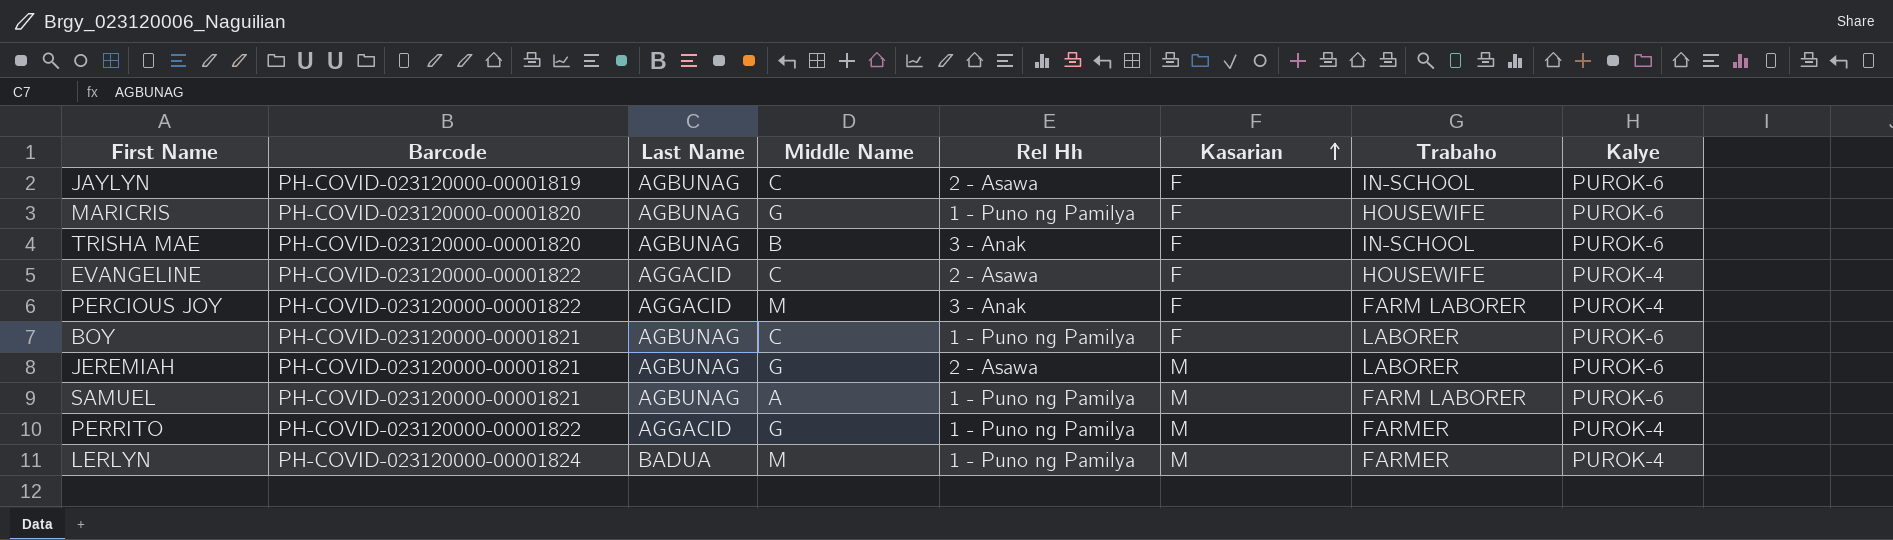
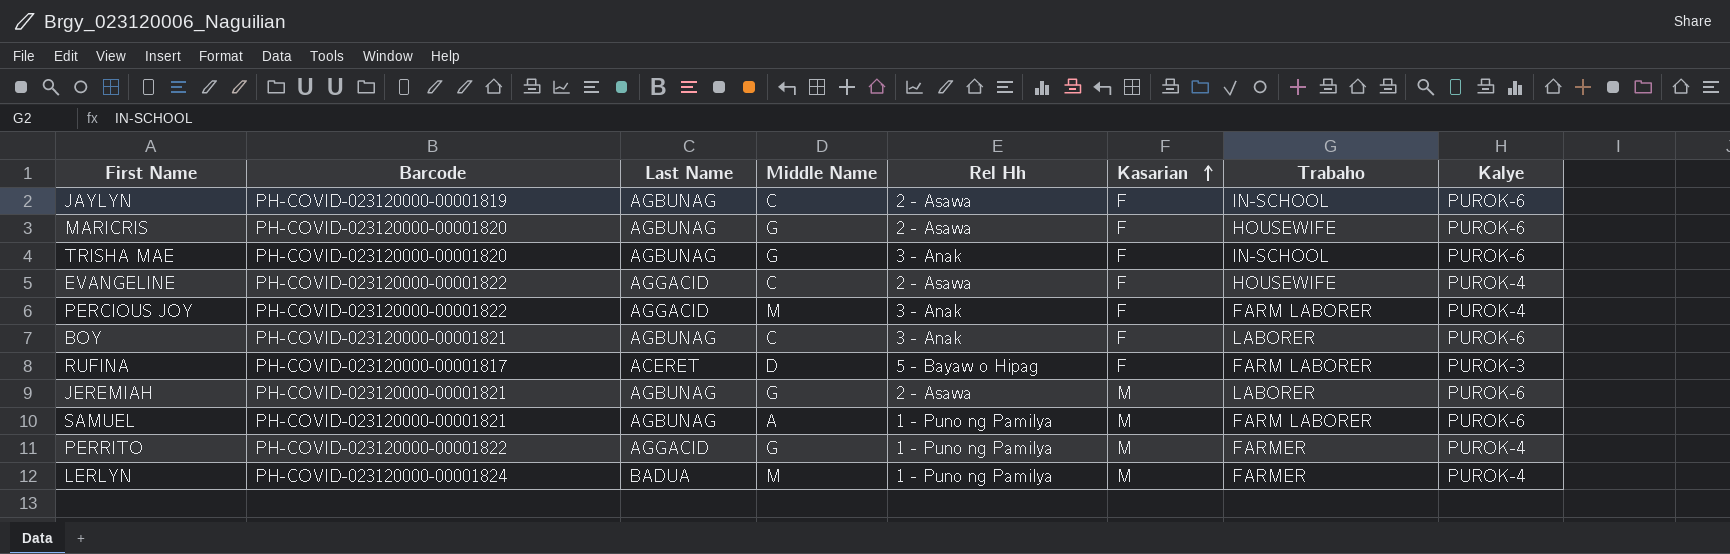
MARICRIS | Rel Hh: 1 - Puno ng Pamilya -> 2 - Asawa
TRISHA MAE | Middle Name: B -> G
BOY | Rel Hh: 1 - Puno ng Pamilya -> 3 - Anak
row RUFINA: none -> PH-COVID-023120000-00001817 | ACERET | D | 5 - Bayaw o Hipag | F | FARM LABORER | PUROK-3

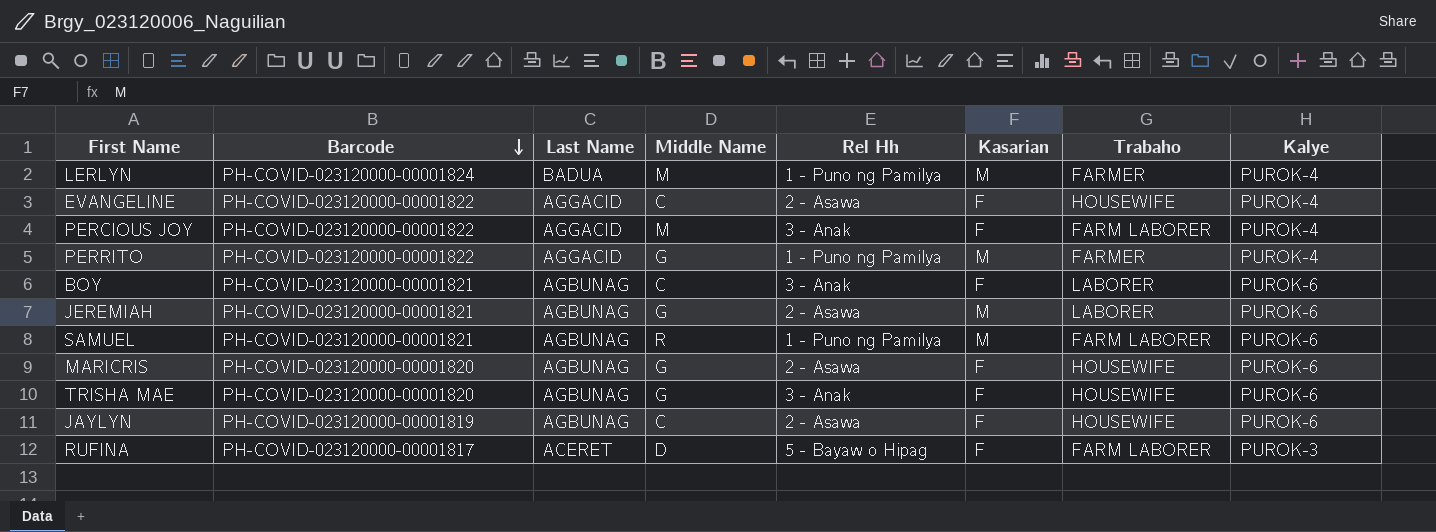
row order: Kasarian ascending -> Barcode descending
SAMUEL | Middle Name: A -> R
TRISHA MAE | Trabaho: IN-SCHOOL -> HOUSEWIFE
JAYLYN | Trabaho: IN-SCHOOL -> HOUSEWIFE

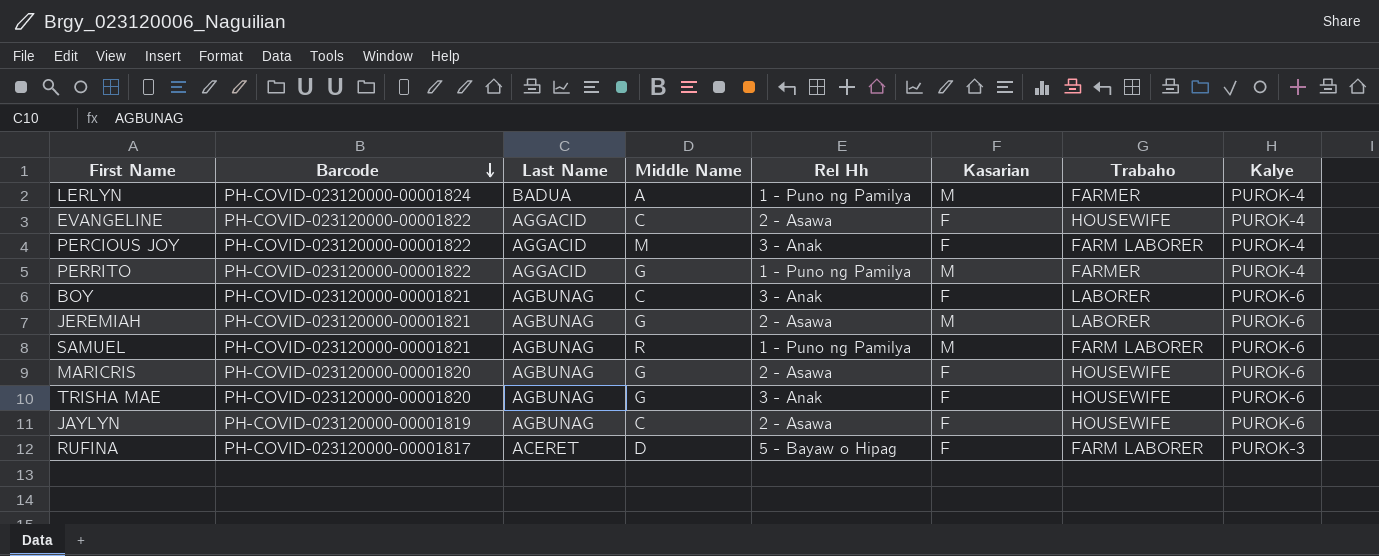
LERLYN | Middle Name: M -> A

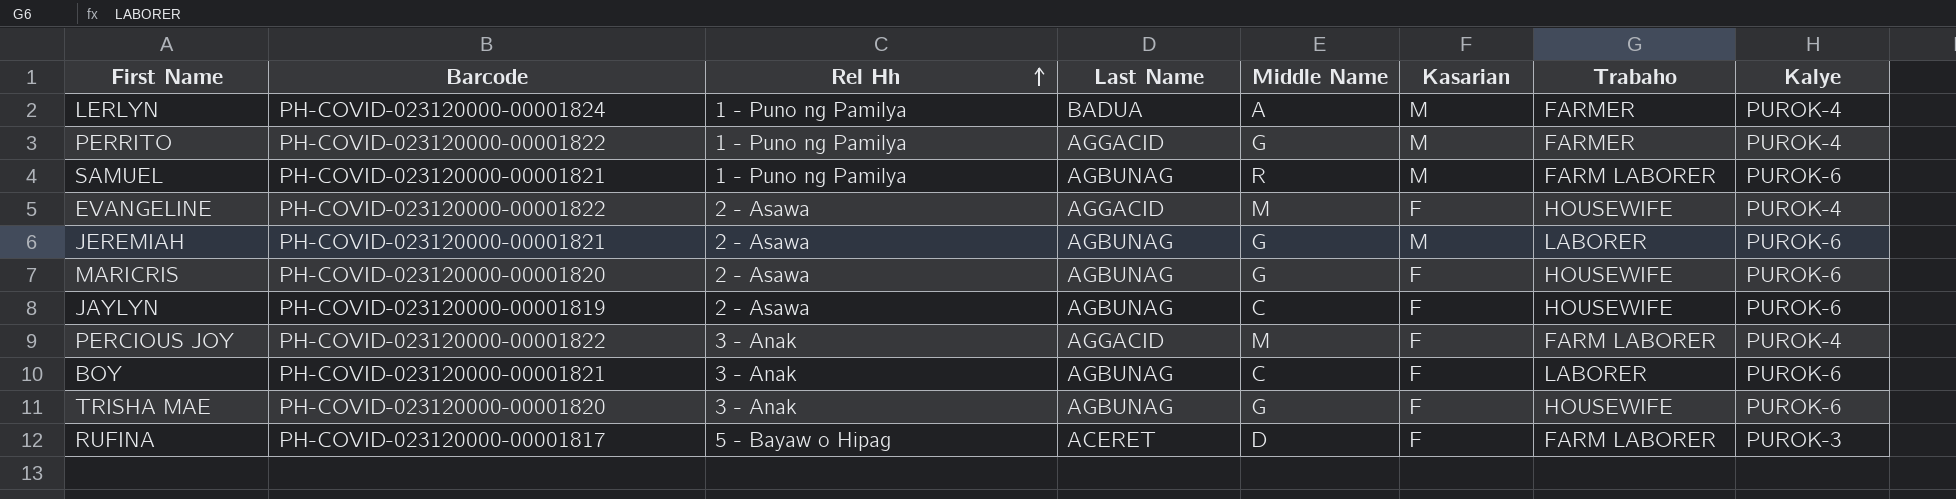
row order: Barcode descending -> Rel Hh ascending
column Rel Hh | position: 5 -> 3
EVANGELINE | Middle Name: C -> M

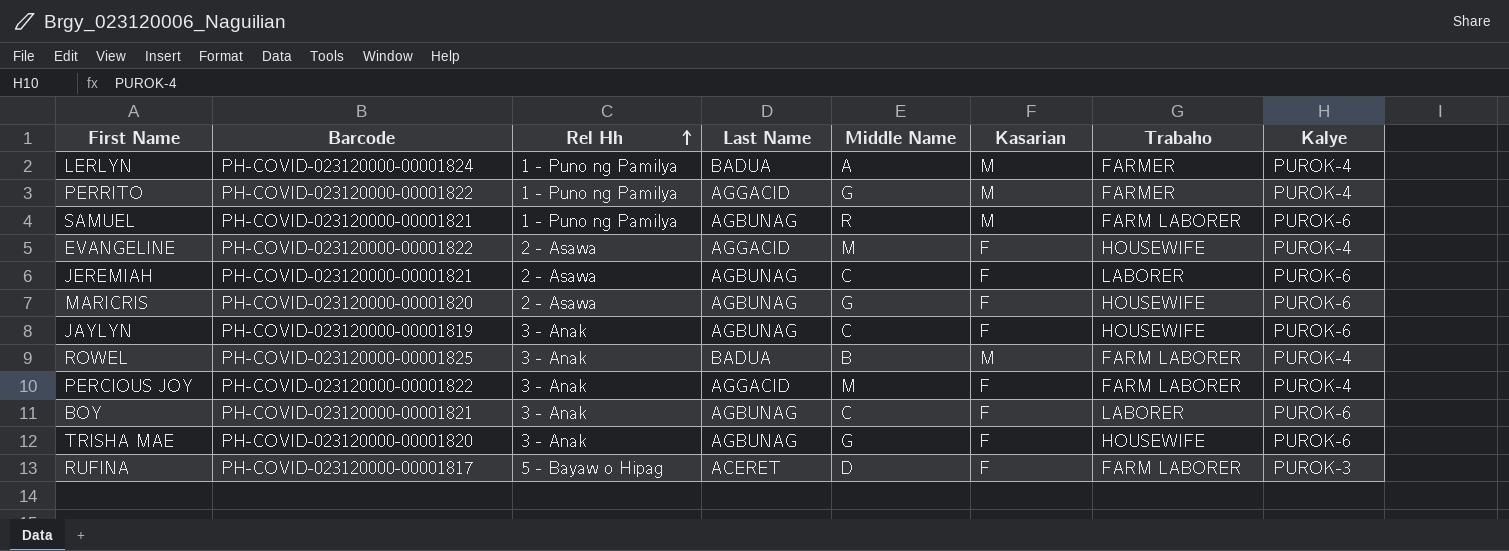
JEREMIAH | Middle Name: G -> C
JEREMIAH | Kasarian: M -> F
JAYLYN | Rel Hh: 2 - Asawa -> 3 - Anak
row ROWEL: none -> PH-COVID-023120000-00001825 | 3 - Anak | BADUA | B | M | FARM LABORER | PUROK-4

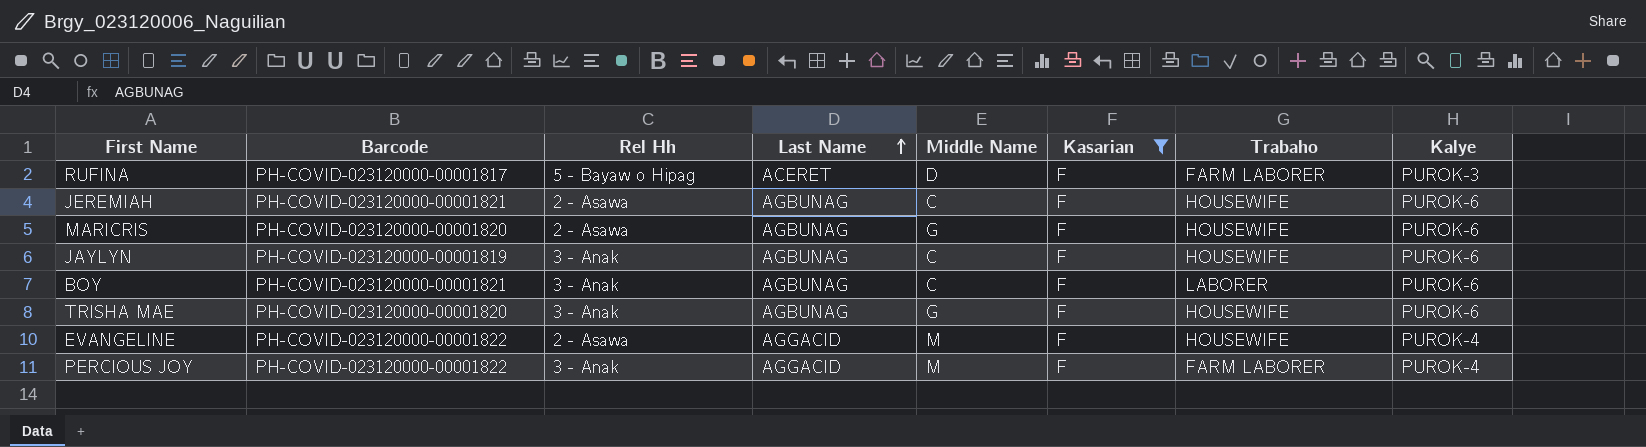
filter: none -> Kasarian = F
row order: Rel Hh ascending -> Last Name ascending
JEREMIAH | Trabaho: LABORER -> HOUSEWIFE

